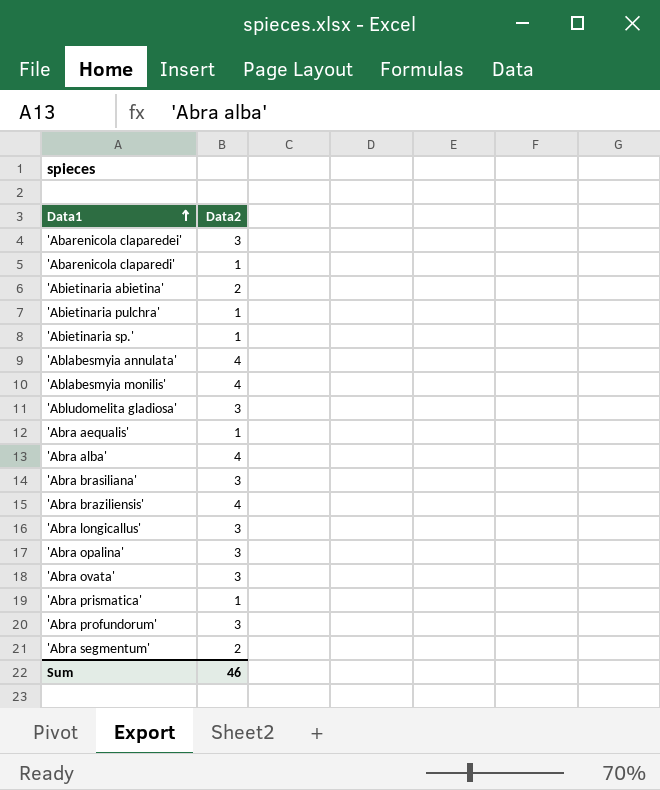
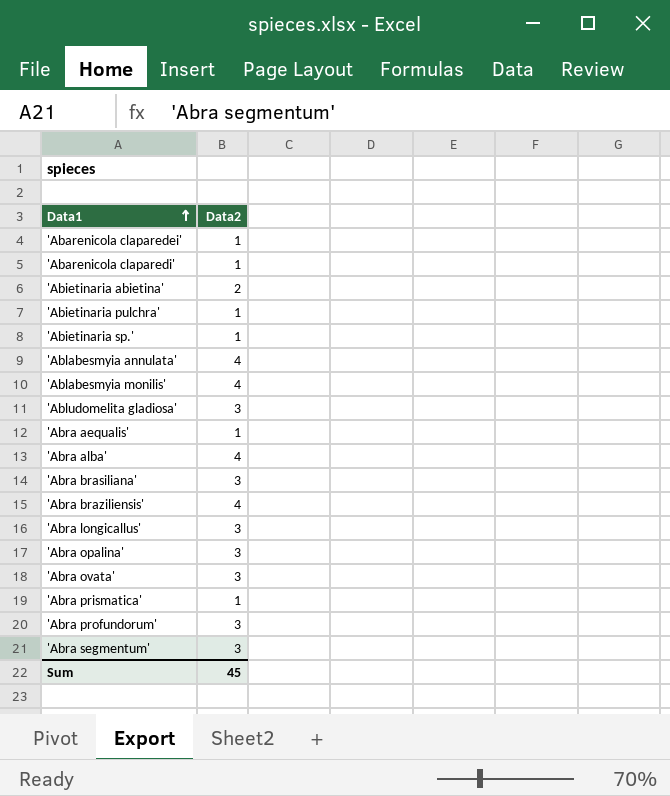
'Abarenicola claparedei' | Data2: 3 -> 1
'Abra segmentum' | Data2: 2 -> 3
Sum | Data2: 46 -> 45

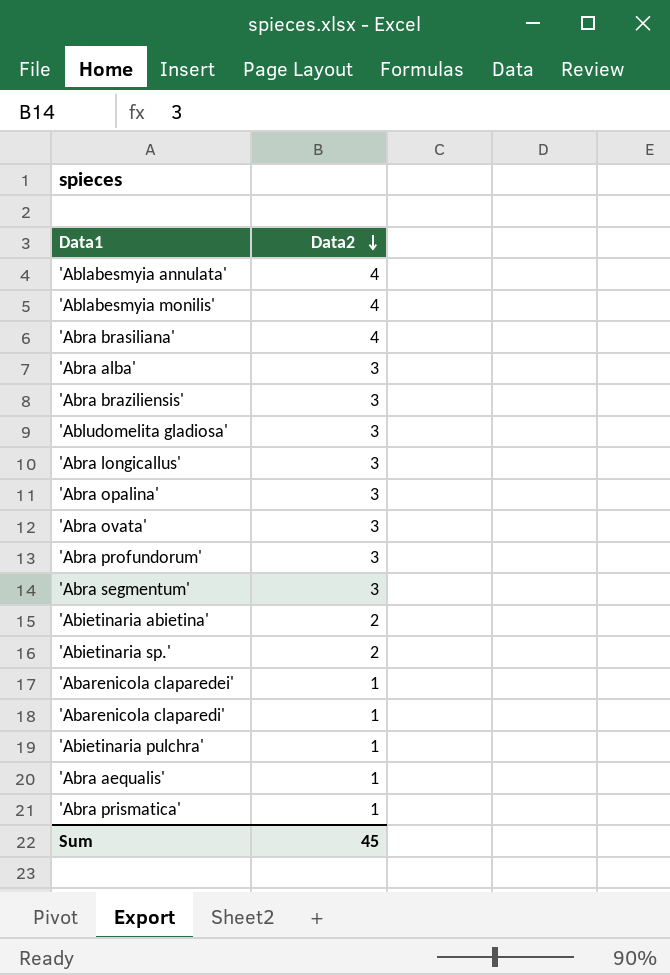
row order: Data1 ascending -> Data2 descending
'Abra brasiliana' | Data2: 3 -> 4
'Abra alba' | Data2: 4 -> 3
'Abra braziliensis' | Data2: 4 -> 3
'Abietinaria sp.' | Data2: 1 -> 2

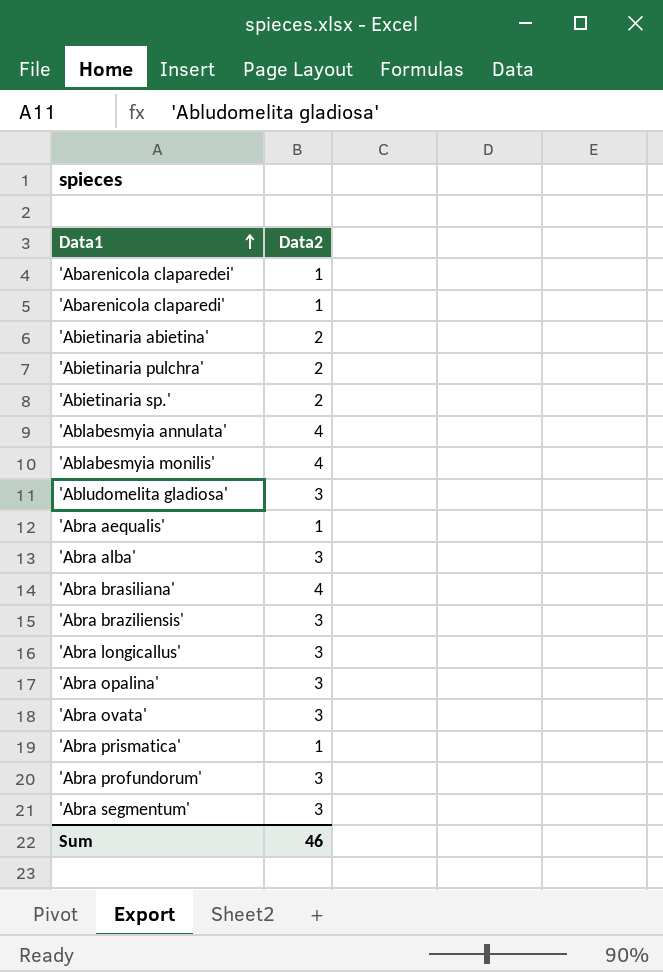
row order: Data2 descending -> Data1 ascending
'Abietinaria pulchra' | Data2: 1 -> 2
Sum | Data2: 45 -> 46

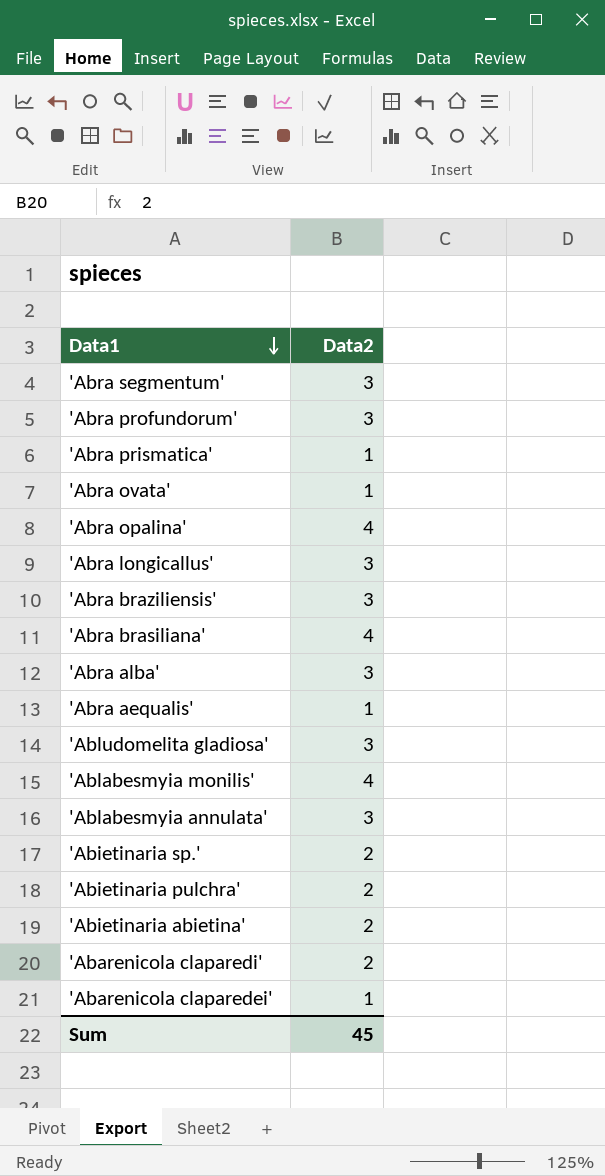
row order: Data1 ascending -> Data1 descending
'Abra ovata' | Data2: 3 -> 1
'Abra opalina' | Data2: 3 -> 4
'Ablabesmyia annulata' | Data2: 4 -> 3
'Abarenicola claparedi' | Data2: 1 -> 2
Sum | Data2: 46 -> 45

